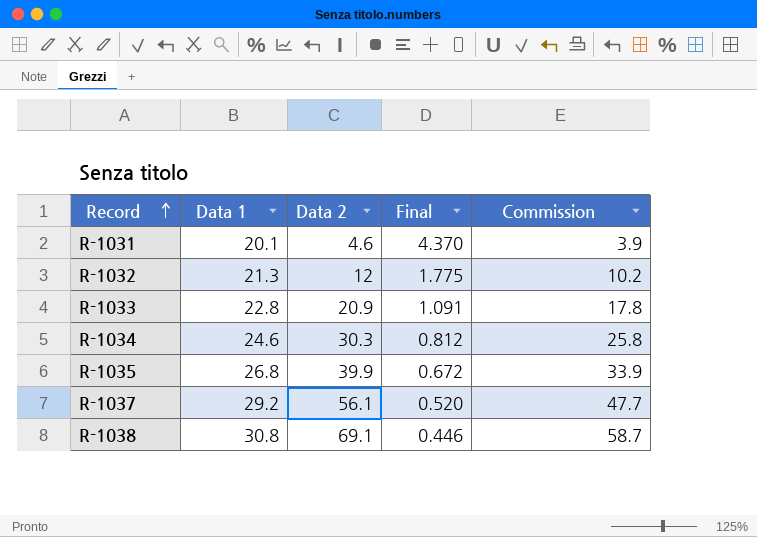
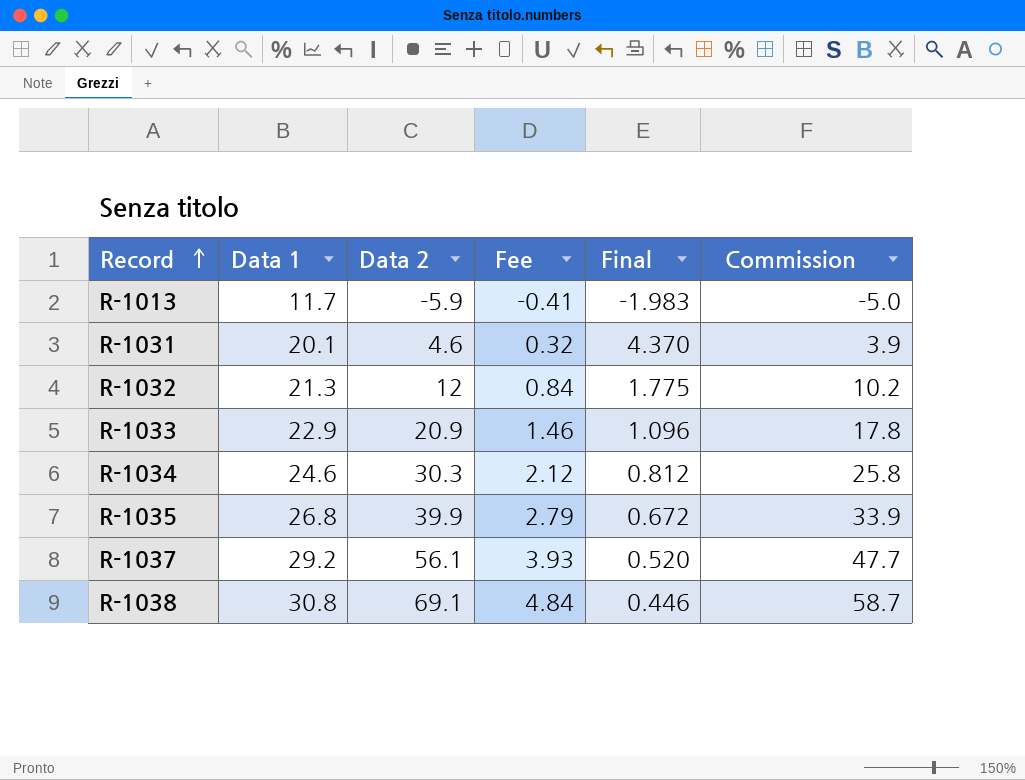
column Fee | formula: none -> [Data 2] * 0.07
row R-1013: none -> 11.7 | -5.9 | -0.41 | -1.983 | -5.0
R-1033 | Data 1: 22.8 -> 22.9
R-1033 | Final: 1.091 -> 1.096

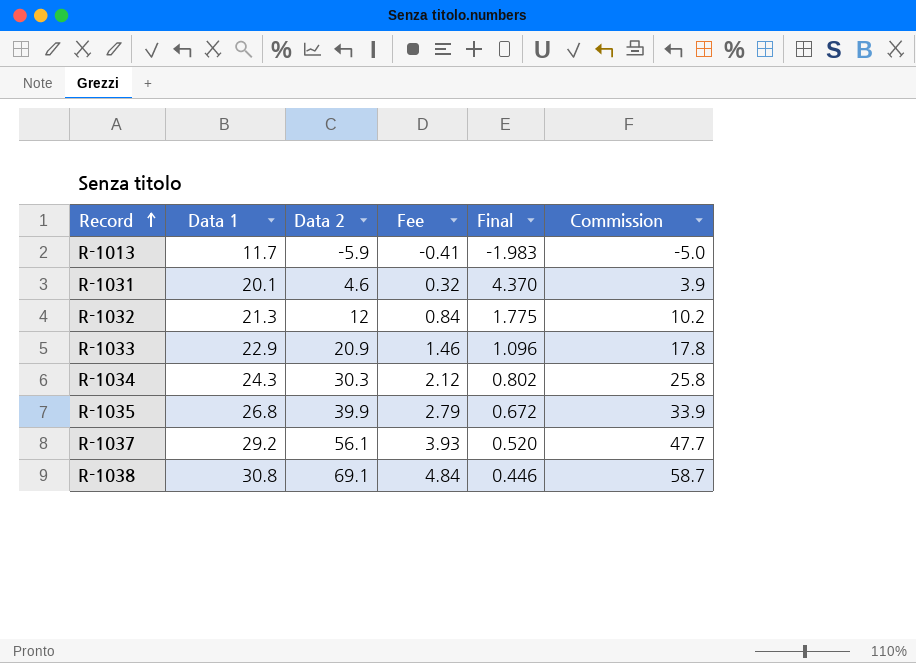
R-1034 | Data 1: 24.6 -> 24.3
R-1034 | Final: 0.812 -> 0.802

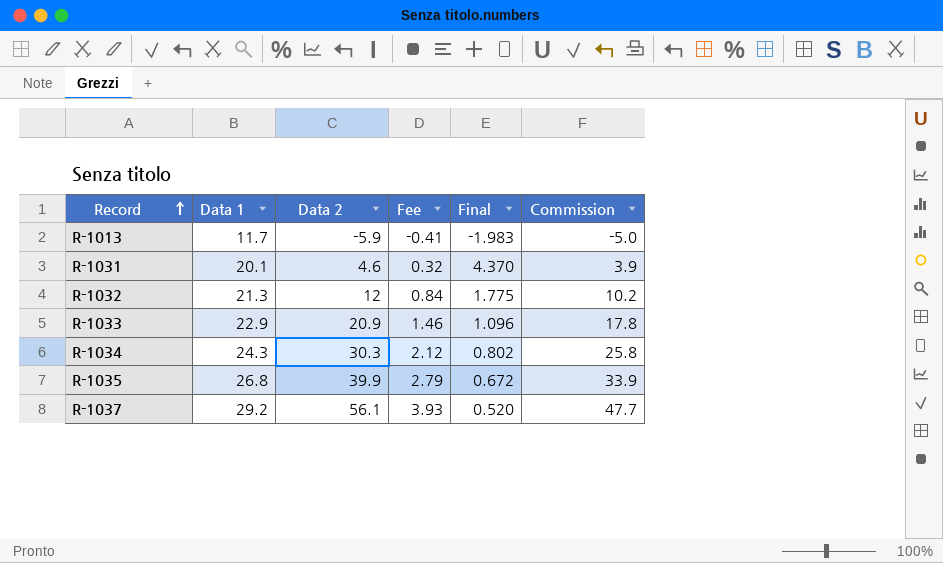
row R-1038: 30.8 | 69.1 | 4.84 | 0.446 | 58.7 -> none

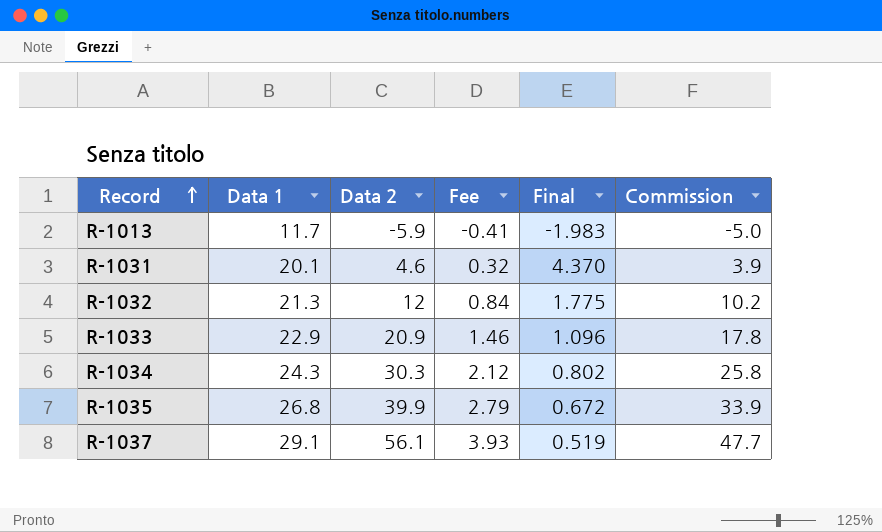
R-1037 | Data 1: 29.2 -> 29.1
R-1037 | Final: 0.520 -> 0.519

